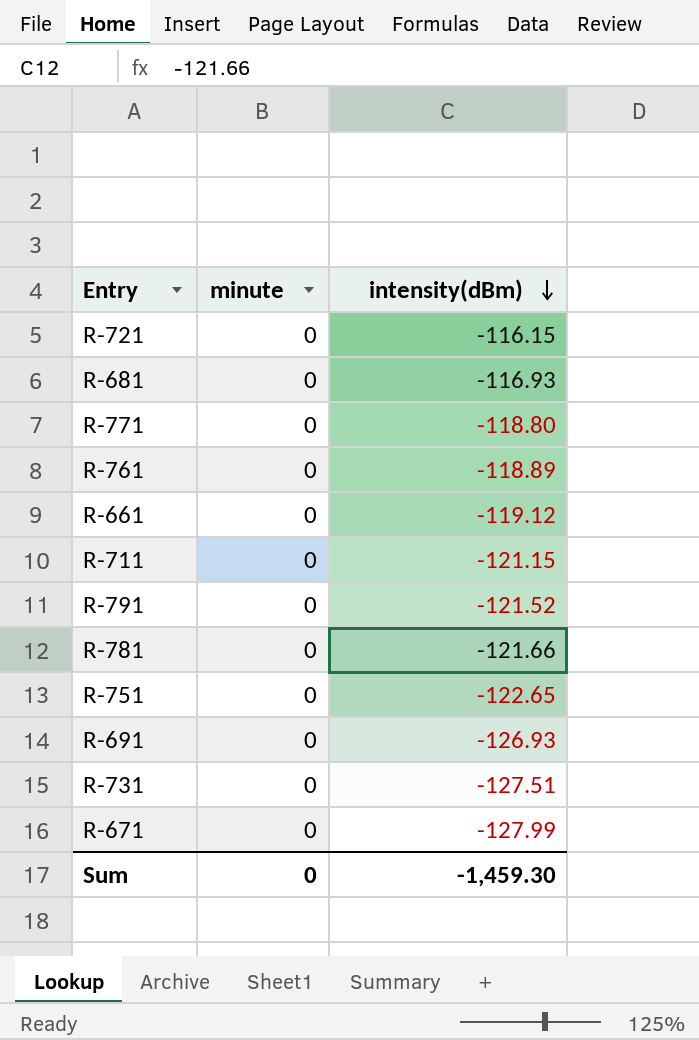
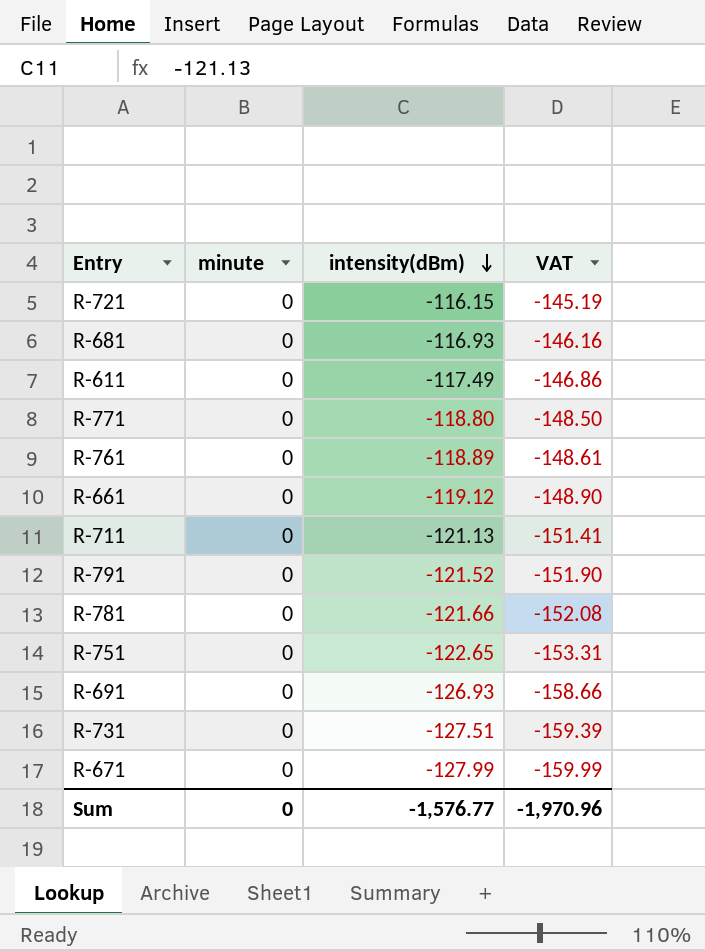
column VAT | formula: none -> [intensity(dBm)] * 1.25
row R-611: none -> 0 | -117.49 | -146.86
R-711 | intensity(dBm): -121.15 -> -121.13
Sum | intensity(dBm): -1,459.30 -> -1,576.77

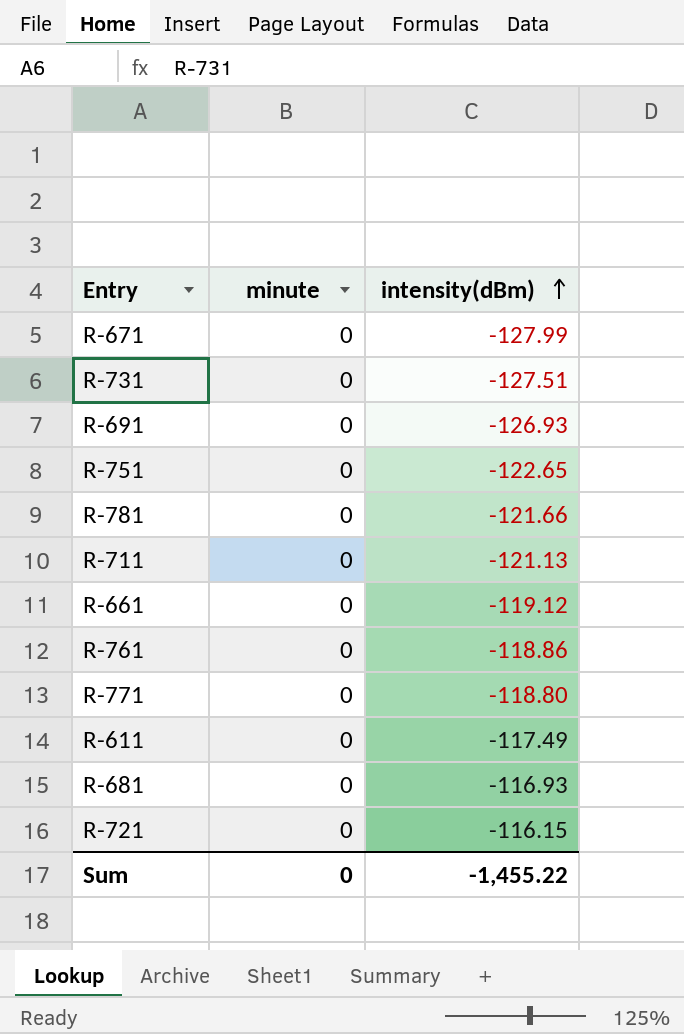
row order: intensity(dBm) descending -> intensity(dBm) ascending
column VAT | formula: [intensity(dBm)] * 1.25 -> none
row R-791: 0 | -121.52 | -151.90 -> none
R-761 | intensity(dBm): -118.89 -> -118.86
Sum | intensity(dBm): -1,576.77 -> -1,455.22

